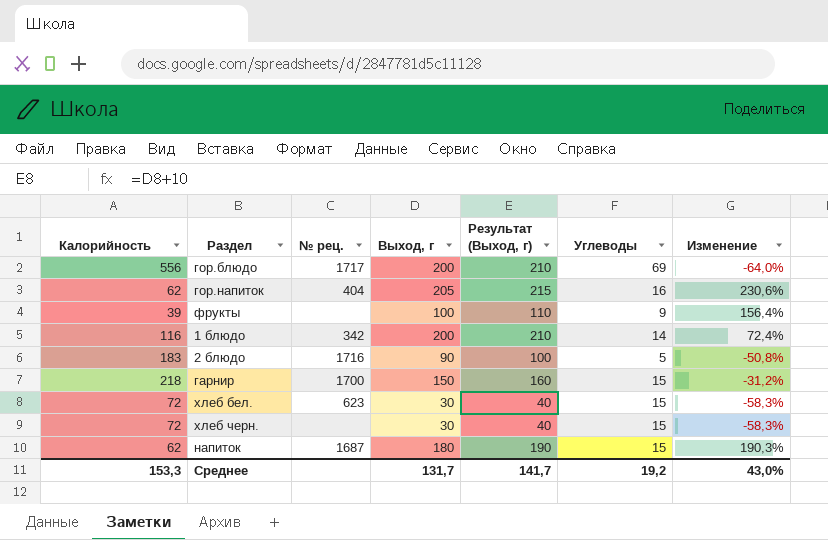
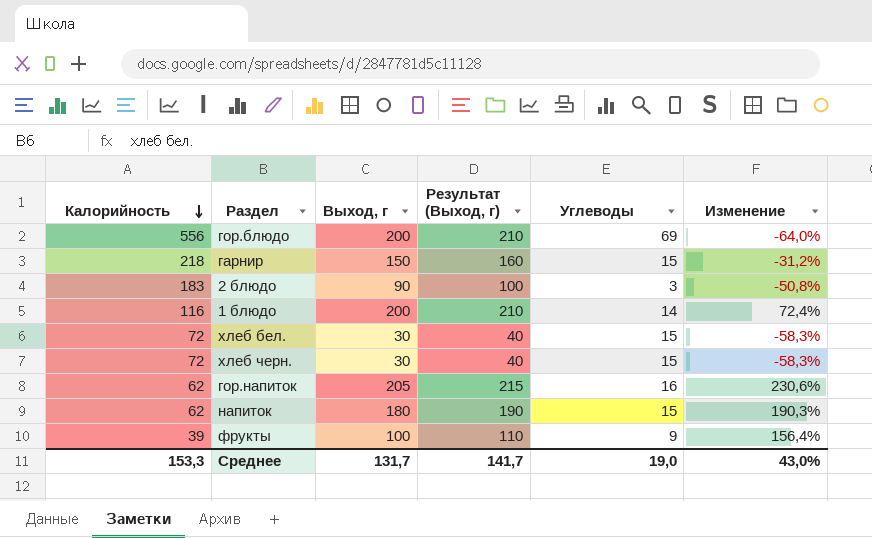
row order: none -> Калорийность descending
column № рец. | position: 3 -> none
2 блюдо | Углеводы: 5 -> 3
Среднее | Углеводы: 19,2 -> 19,0

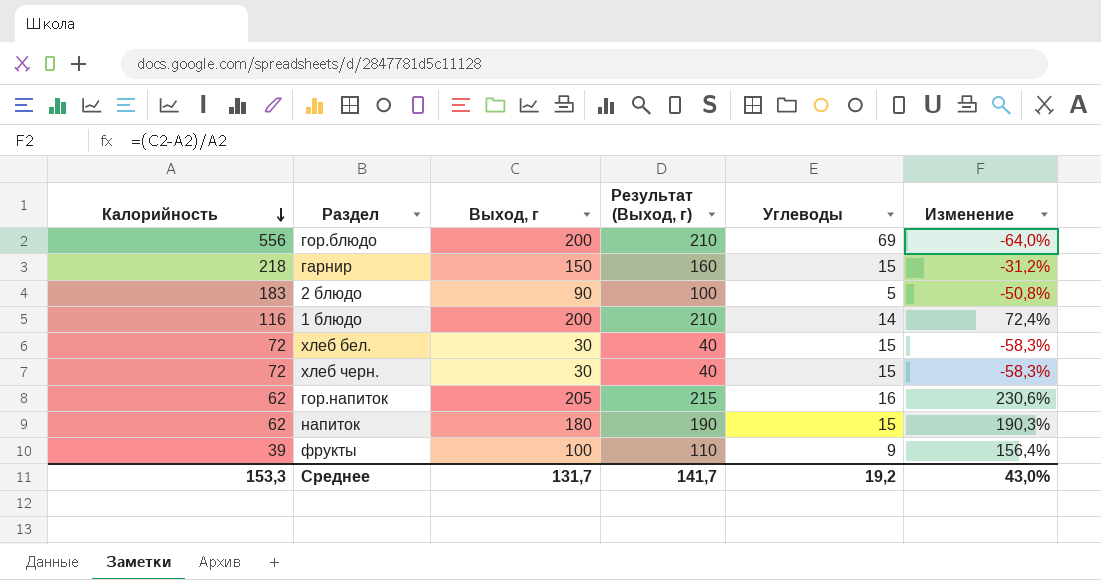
2 блюдо | Углеводы: 3 -> 5
Среднее | Углеводы: 19,0 -> 19,2

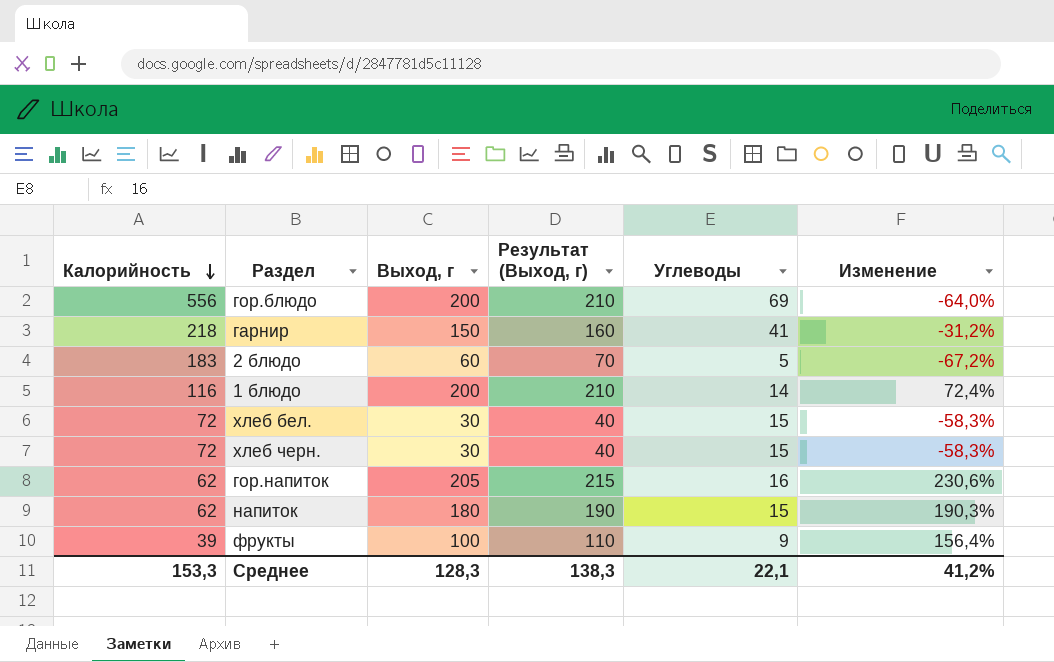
гарнир | Углеводы: 15 -> 41
2 блюдо | Выход, г: 90 -> 60
2 блюдо | Результат (Выход, г): 100 -> 70
2 блюдо | Изменение: -50,8% -> -67,2%
Среднее | Выход, г: 131,7 -> 128,3
Среднее | Результат (Выход, г): 141,7 -> 138,3
Среднее | Углеводы: 19,2 -> 22,1
Среднее | Изменение: 43,0% -> 41,2%

